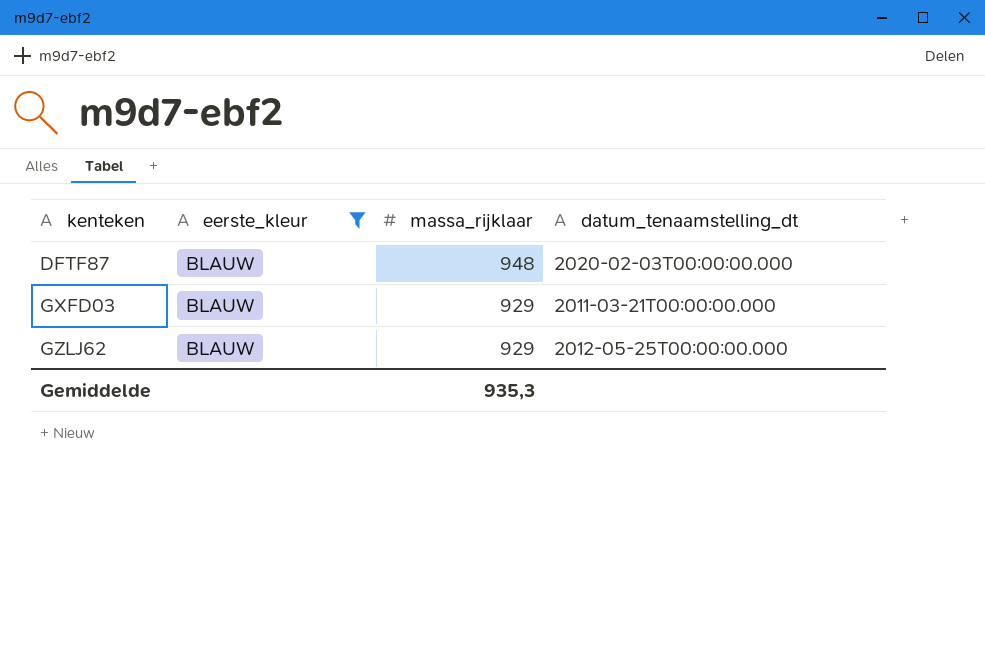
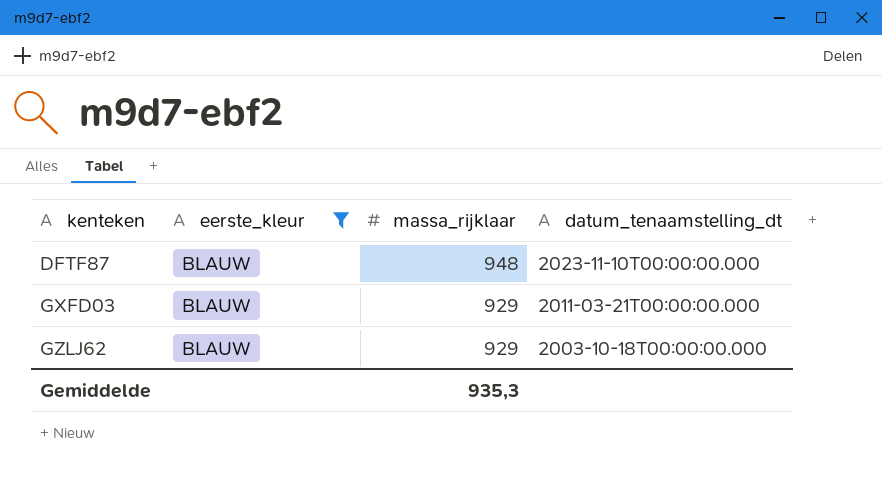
DFTF87 | datum_tenaamstelling_dt: 2020-02-03T00:00:00.000 -> 2023-11-10T00:00:00.000
GZLJ62 | datum_tenaamstelling_dt: 2012-05-25T00:00:00.000 -> 2003-10-18T00:00:00.000

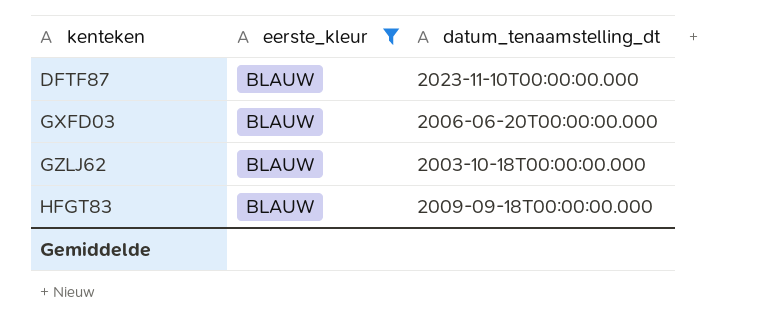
column massa_rijklaar | position: 3 -> none
GXFD03 | datum_tenaamstelling_dt: 2011-03-21T00:00:00.000 -> 2006-06-20T00:00:00.000
row HFGT83: none -> BLAUW | 2009-09-18T00:00:00.000

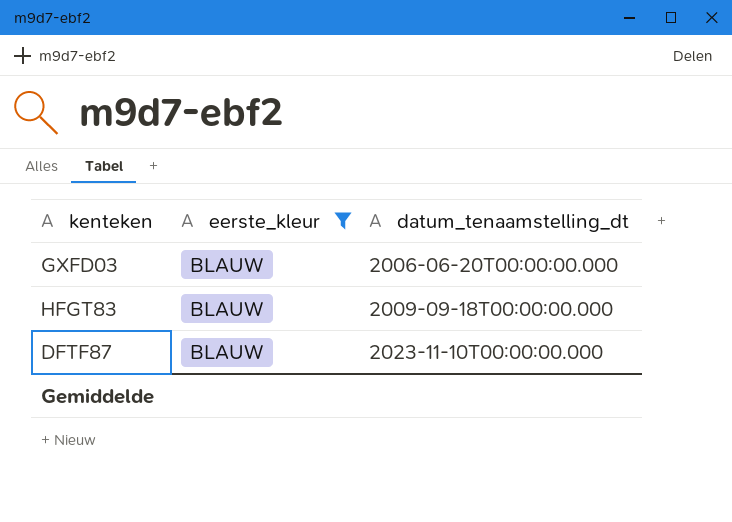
row order: kenteken ascending -> datum_tenaamstelling_dt ascending
row GZLJ62: BLAUW | 2003-10-18T00:00:00.000 -> none

